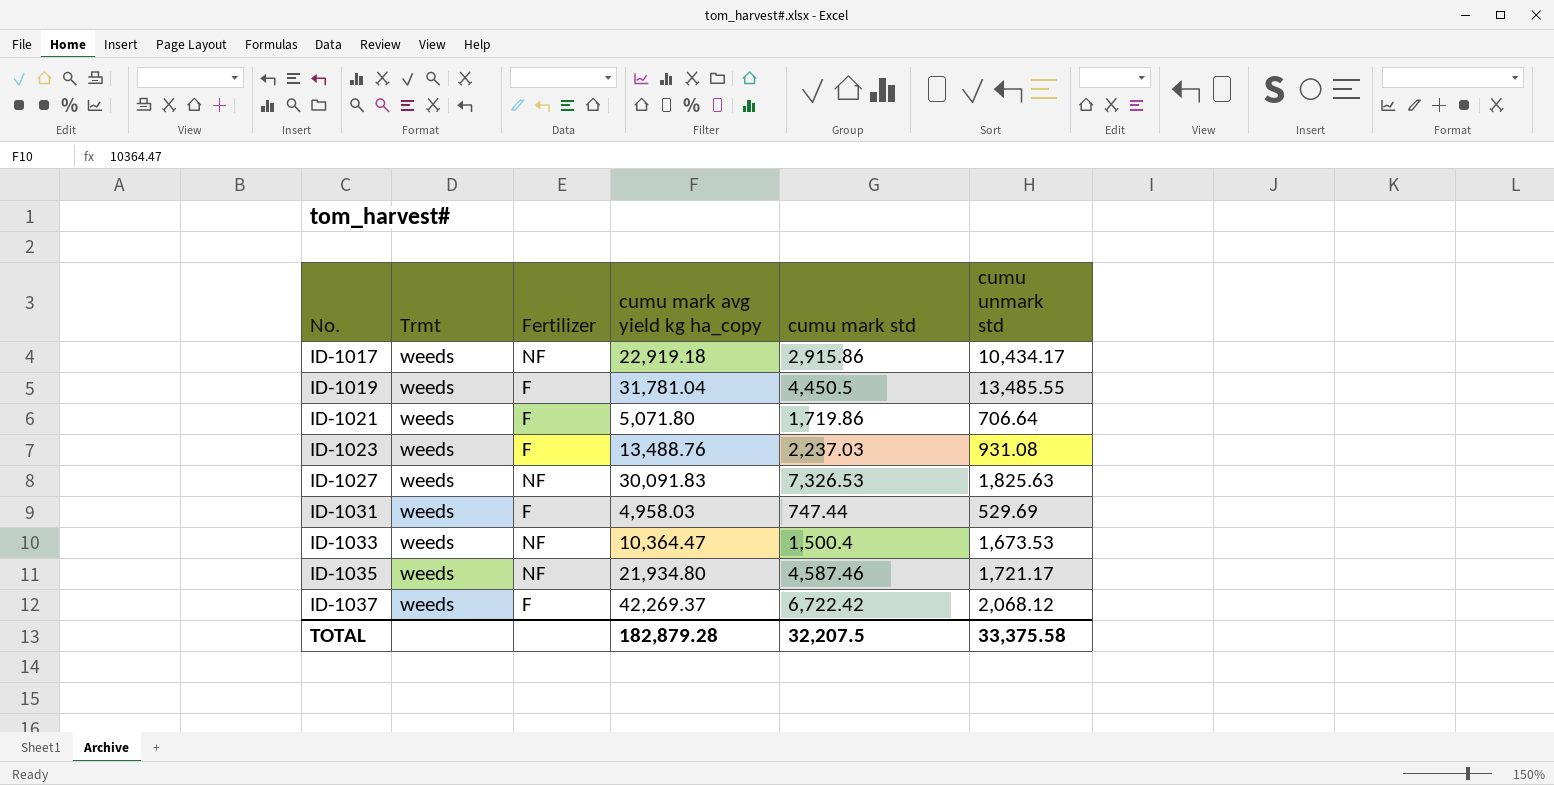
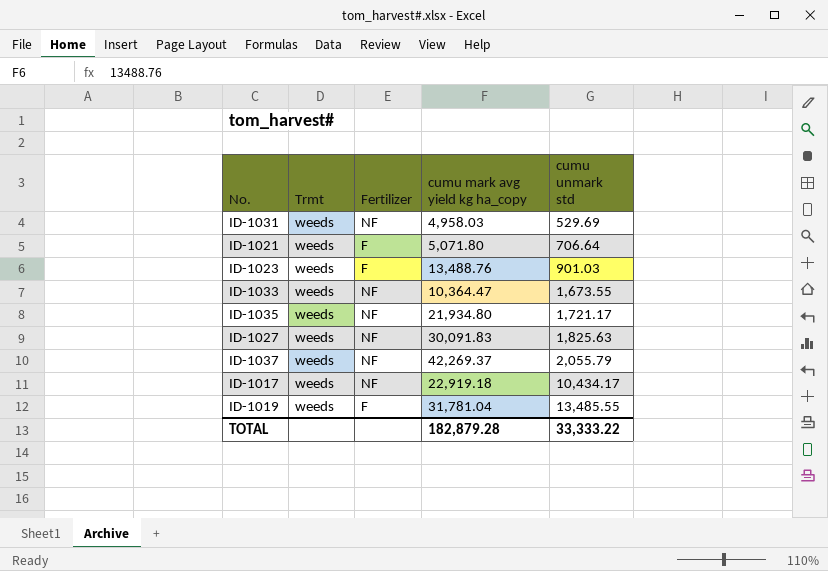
row order: No. ascending -> cumu unmark std ascending
column cumu mark std | position: 5 -> none
ID-1031 | Fertilizer: F -> NF
ID-1023 | cumu unmark std: 931.08 -> 901.03
ID-1033 | cumu unmark std: 1,673.53 -> 1,673.55
ID-1037 | Fertilizer: F -> NF
ID-1037 | cumu unmark std: 2,068.12 -> 2,055.79
TOTAL | cumu unmark std: 33,375.58 -> 33,333.22

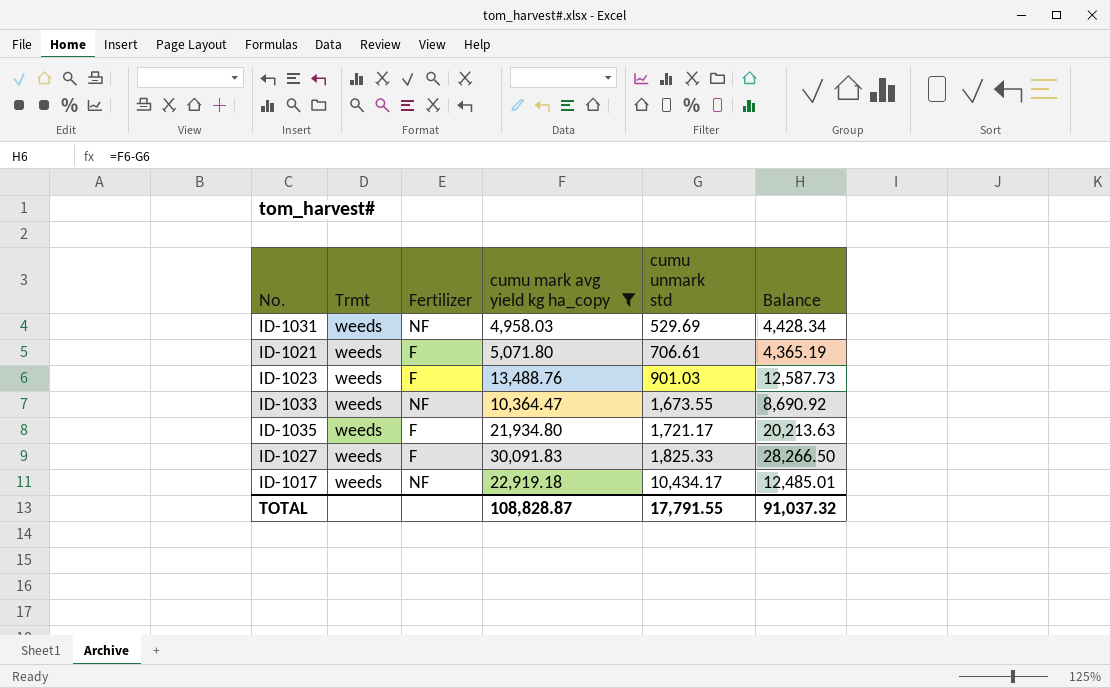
filter: none -> cumu mark avg yield kg ha_copy <= 30,091.83
column Balance | formula: none -> [cumu mark avg yield kg ha_copy] - [cumu unmark std]
ID-1021 | cumu unmark std: 706.64 -> 706.61
ID-1035 | Fertilizer: NF -> F
ID-1027 | Fertilizer: NF -> F
ID-1027 | cumu unmark std: 1,825.63 -> 1,825.33
TOTAL | cumu mark avg yield kg ha_copy: 182,879.28 -> 108,828.87
TOTAL | cumu unmark std: 33,333.22 -> 17,791.55

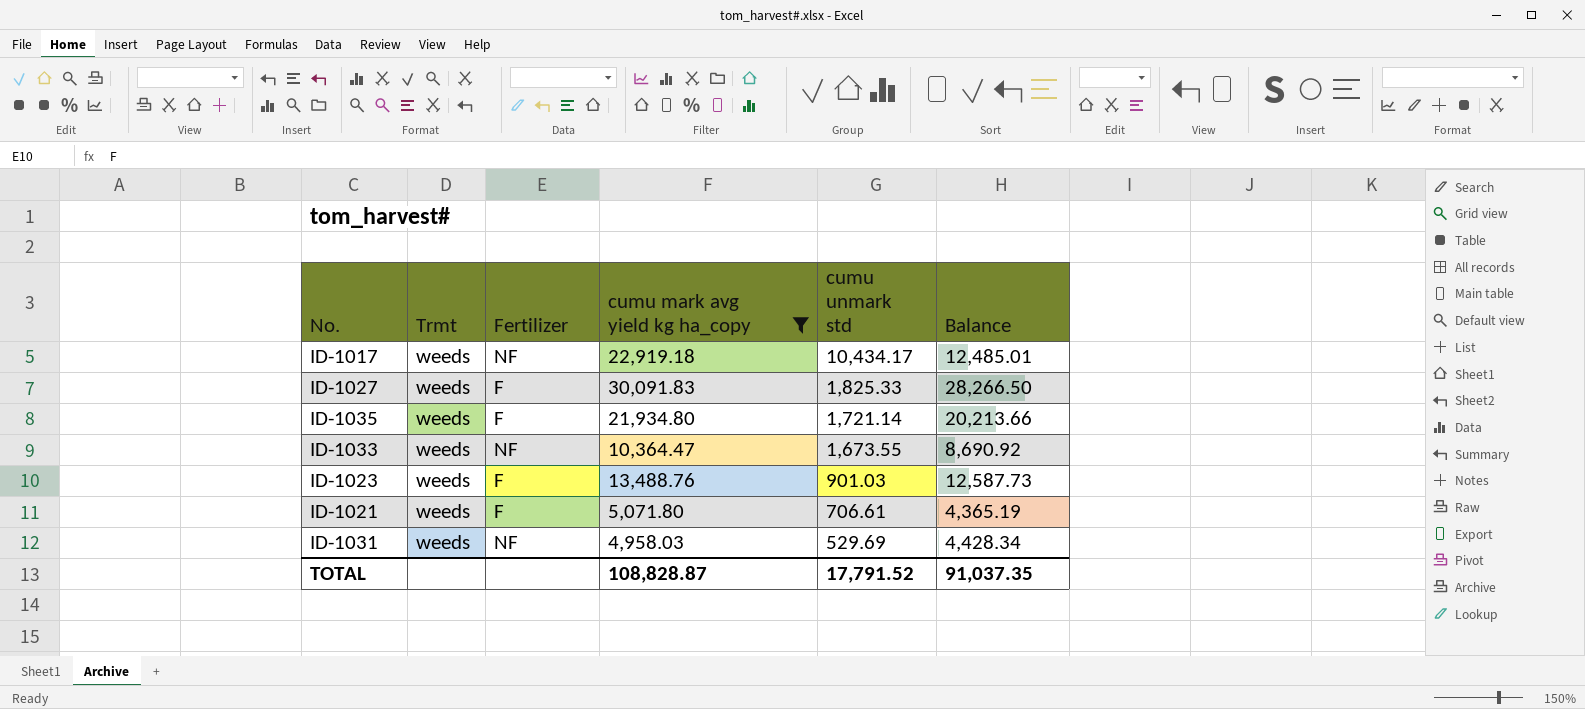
row order: cumu unmark std ascending -> cumu unmark std descending
ID-1035 | cumu unmark std: 1,721.17 -> 1,721.14
ID-1035 | Balance: 20,213.63 -> 20,213.66
TOTAL | cumu unmark std: 17,791.55 -> 17,791.52
TOTAL | Balance: 91,037.32 -> 91,037.35

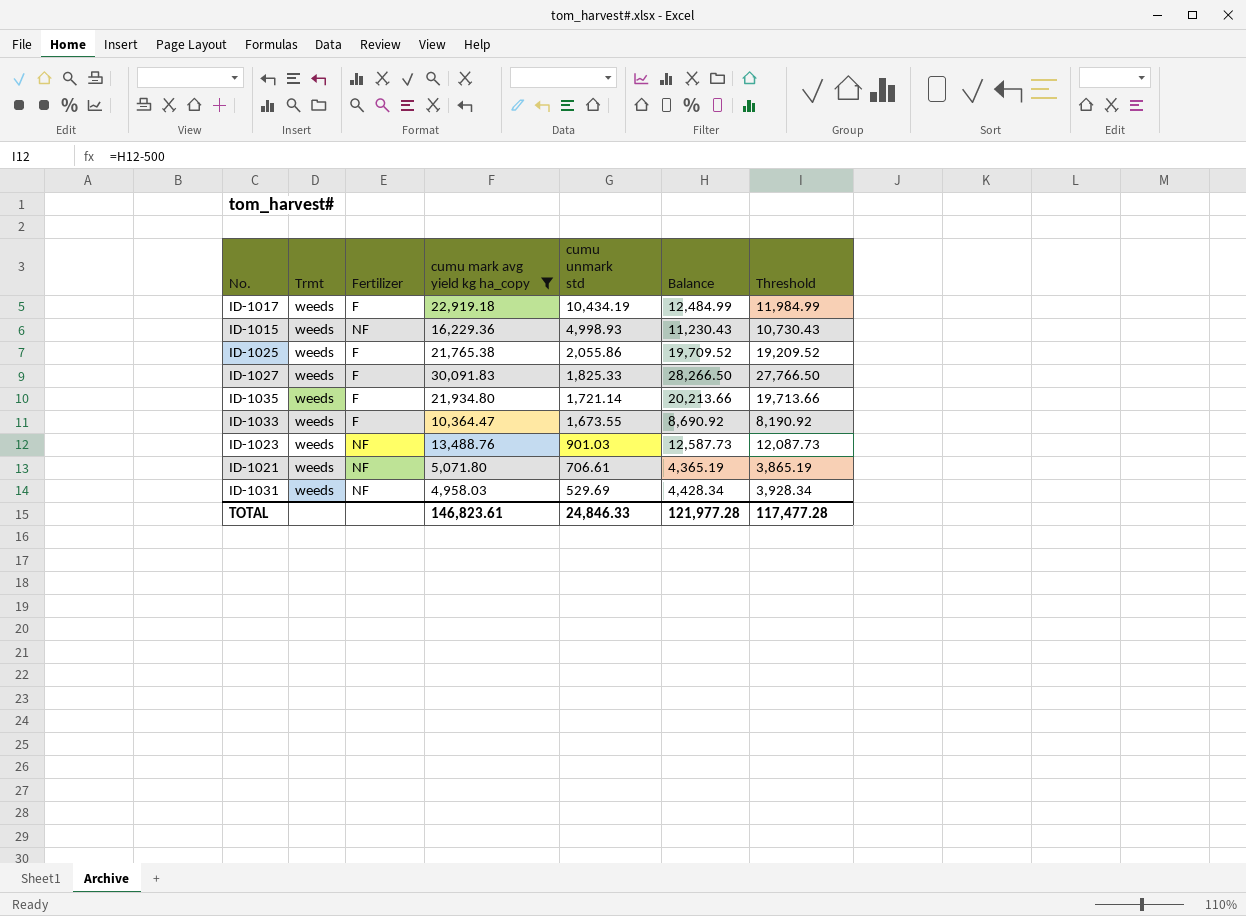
column Threshold | formula: none -> [Balance] - 500
ID-1017 | Fertilizer: NF -> F
ID-1017 | cumu unmark std: 10,434.17 -> 10,434.19
ID-1017 | Balance: 12,485.01 -> 12,484.99
row ID-1015: none -> weeds | NF | 16,229.36 | 4,998.93 | 11,230.43 | 10,730.43
row ID-1025: none -> weeds | F | 21,765.38 | 2,055.86 | 19,709.52 | 19,209.52
ID-1033 | Fertilizer: NF -> F
ID-1023 | Fertilizer: F -> NF
ID-1021 | Fertilizer: F -> NF
TOTAL | cumu mark avg yield kg ha_copy: 108,828.87 -> 146,823.61
TOTAL | cumu unmark std: 17,791.52 -> 24,846.33
TOTAL | Balance: 91,037.35 -> 121,977.28

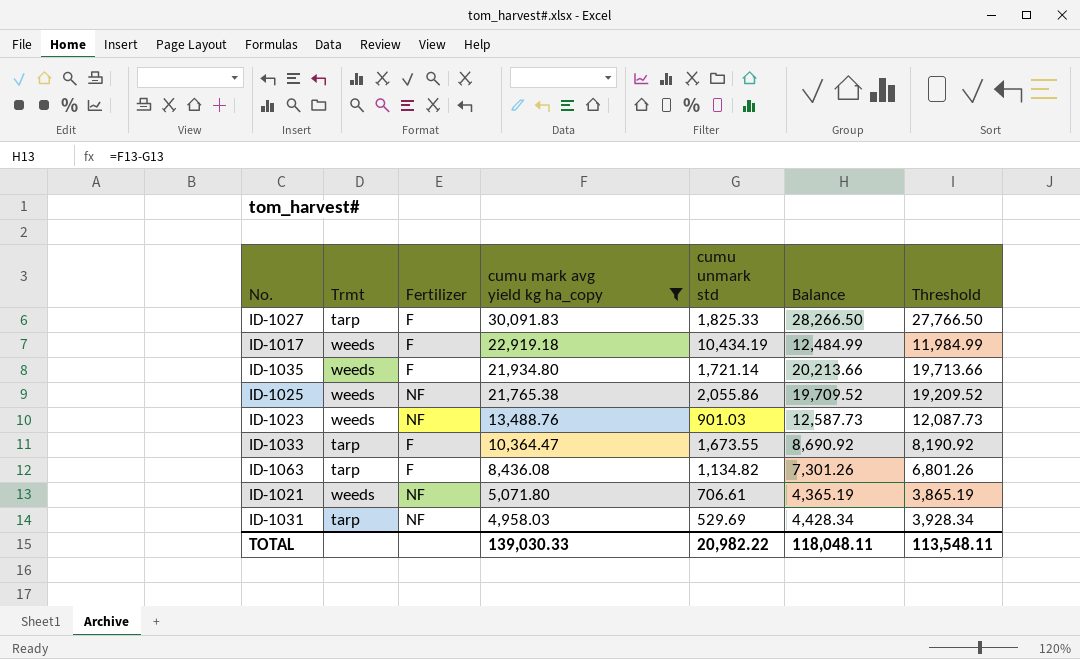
row order: cumu unmark std descending -> cumu mark avg yield kg ha_copy descending
row ID-1015: weeds | NF | 16,229.36 | 4,998.93 | 11,230.43 | 10,730.43 -> none
ID-1027 | Trmt: weeds -> tarp
ID-1025 | Fertilizer: F -> NF
ID-1033 | Trmt: weeds -> tarp
row ID-1063: none -> tarp | F | 8,436.08 | 1,134.82 | 7,301.26 | 6,801.26
ID-1031 | Trmt: weeds -> tarp
TOTAL | cumu mark avg yield kg ha_copy: 146,823.61 -> 139,030.33
TOTAL | cumu unmark std: 24,846.33 -> 20,982.22
TOTAL | Balance: 121,977.28 -> 118,048.11
TOTAL | Threshold: 117,477.28 -> 113,548.11

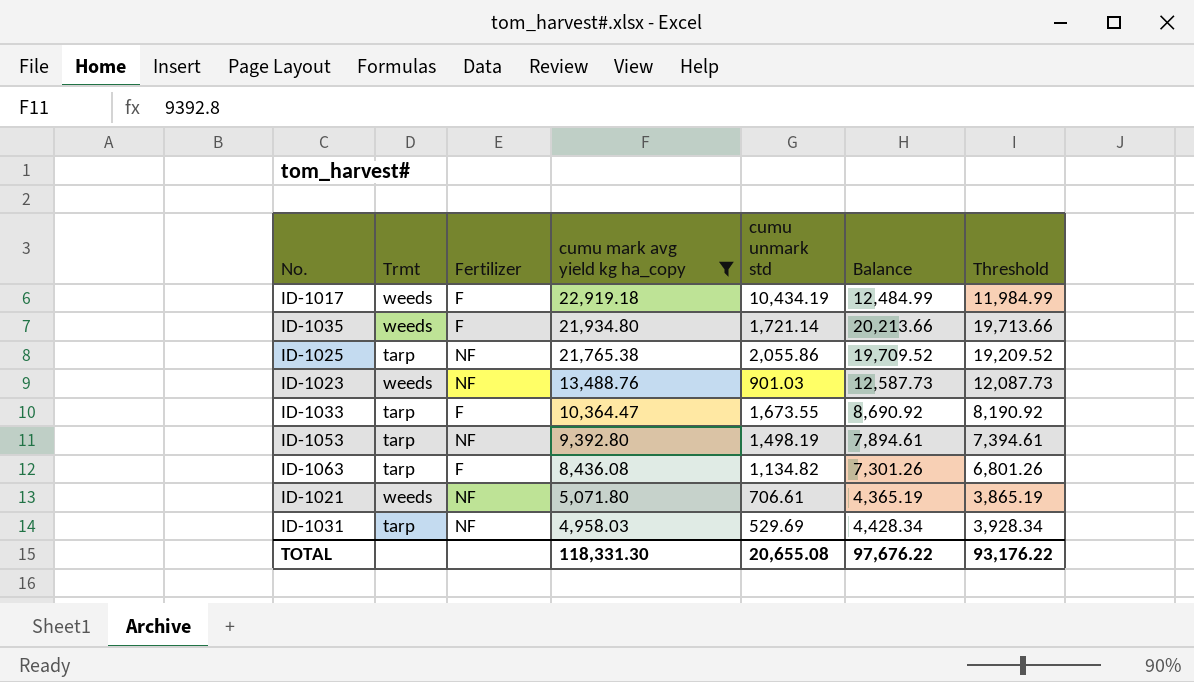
row ID-1027: tarp | F | 30,091.83 | 1,825.33 | 28,266.50 | 27,766.50 -> none
ID-1025 | Trmt: weeds -> tarp
row ID-1053: none -> tarp | NF | 9,392.80 | 1,498.19 | 7,894.61 | 7,394.61
TOTAL | cumu mark avg yield kg ha_copy: 139,030.33 -> 118,331.30
TOTAL | cumu unmark std: 20,982.22 -> 20,655.08
TOTAL | Balance: 118,048.11 -> 97,676.22
TOTAL | Threshold: 113,548.11 -> 93,176.22

